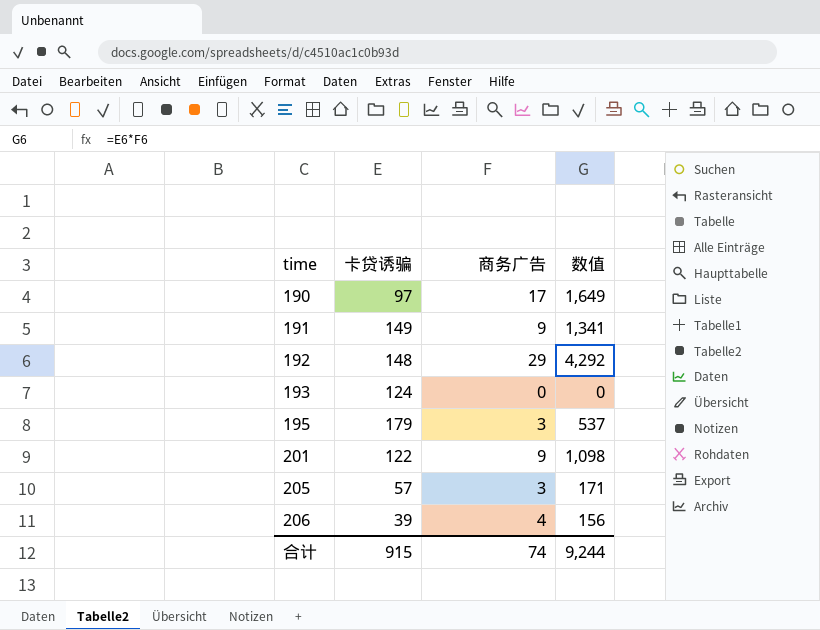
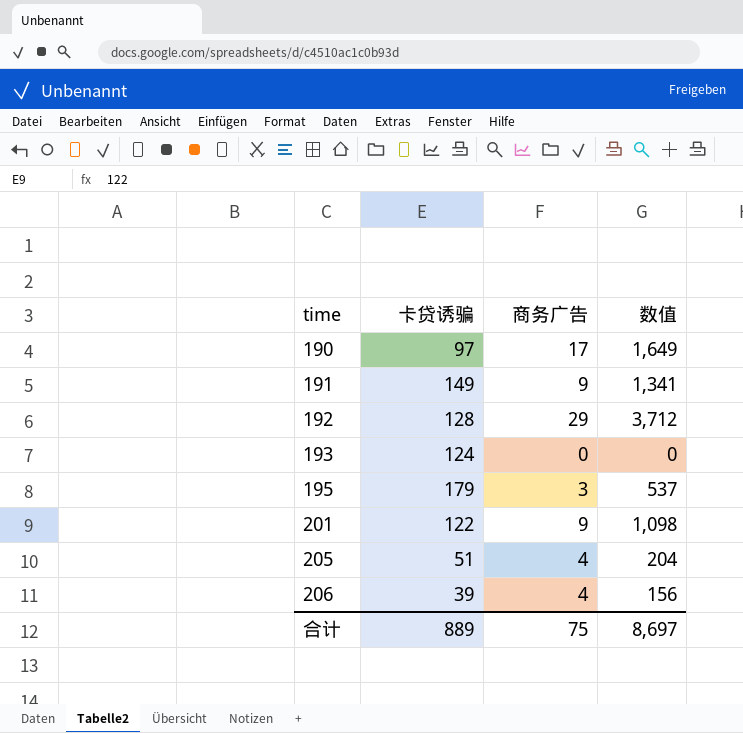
192 | 卡贷诱骗: 148 -> 128
192 | 数值: 4,292 -> 3,712
205 | 卡贷诱骗: 57 -> 51
205 | 商务广告: 3 -> 4
205 | 数值: 171 -> 204
合计 | 卡贷诱骗: 915 -> 889
合计 | 商务广告: 74 -> 75
合计 | 数值: 9,244 -> 8,697

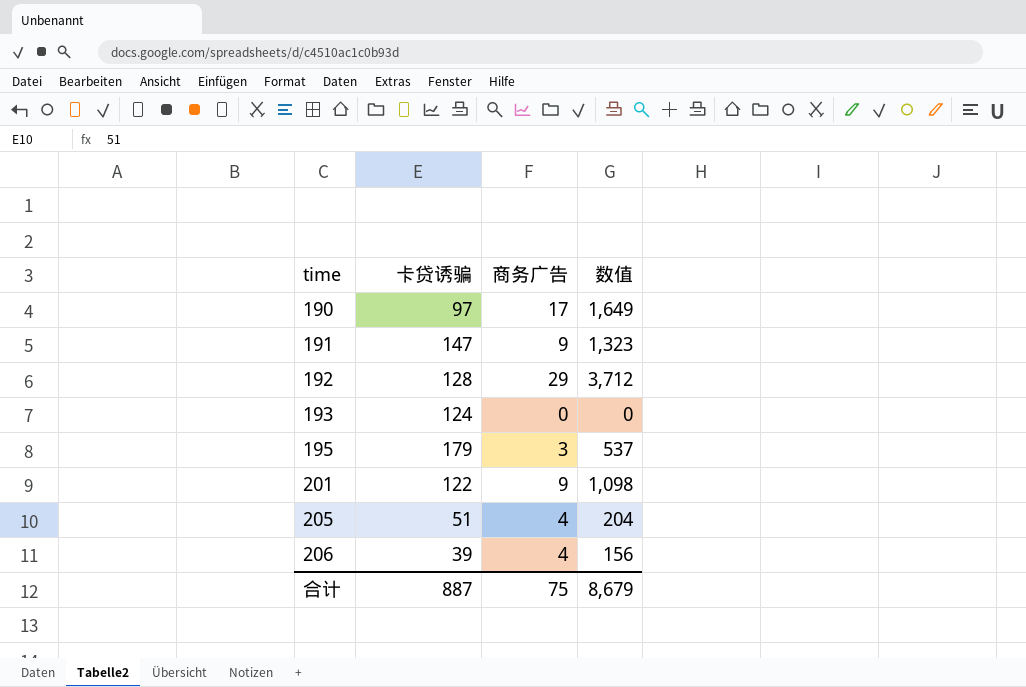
191 | 卡贷诱骗: 149 -> 147
191 | 数值: 1,341 -> 1,323
合计 | 卡贷诱骗: 889 -> 887
合计 | 数值: 8,697 -> 8,679

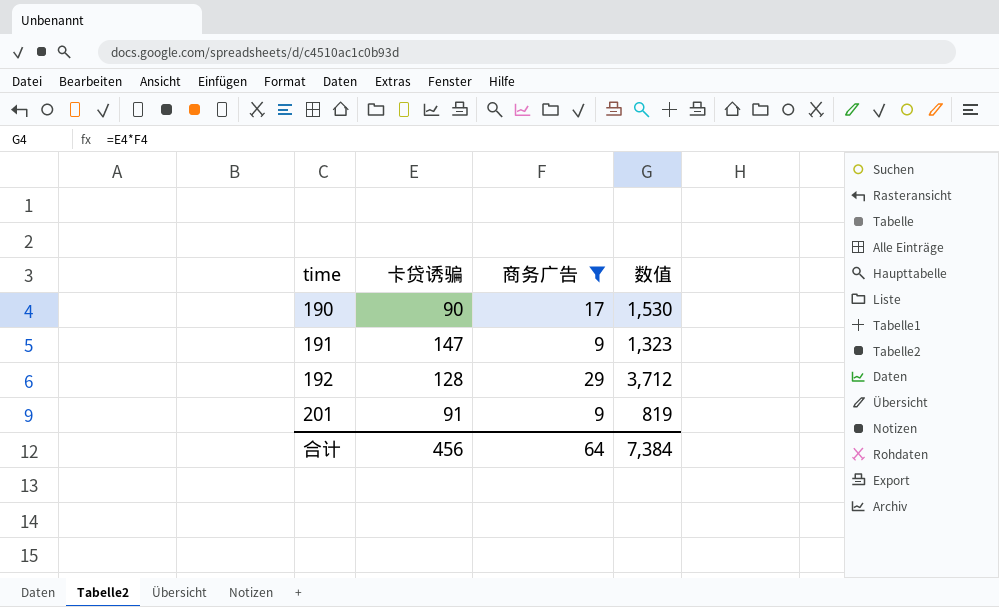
filter: none -> 商务广告 >= 9
190 | 卡贷诱骗: 97 -> 90
190 | 数值: 1,649 -> 1,530
201 | 卡贷诱骗: 122 -> 91
201 | 数值: 1,098 -> 819
合计 | 卡贷诱骗: 887 -> 456
合计 | 商务广告: 75 -> 64
合计 | 数值: 8,679 -> 7,384

